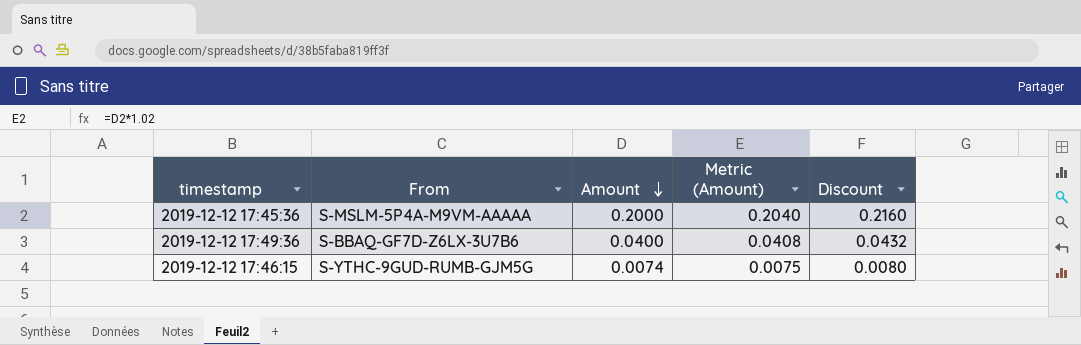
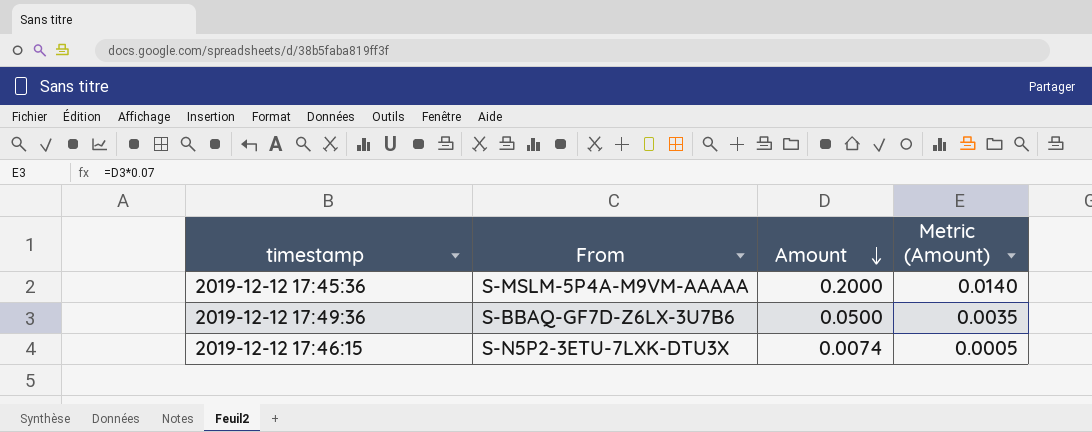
column Discount | formula: [Amount] * 1.08 -> none
column Metric (Amount) | formula: [Amount] * 1.02 -> [Amount] * 0.07
2019-12-12 17:49:36 | Amount: 0.0400 -> 0.0500
2019-12-12 17:46:15 | From: S-YTHC-9GUD-RUMB-GJM5G -> S-N5P2-3ETU-7LXK-DTU3X

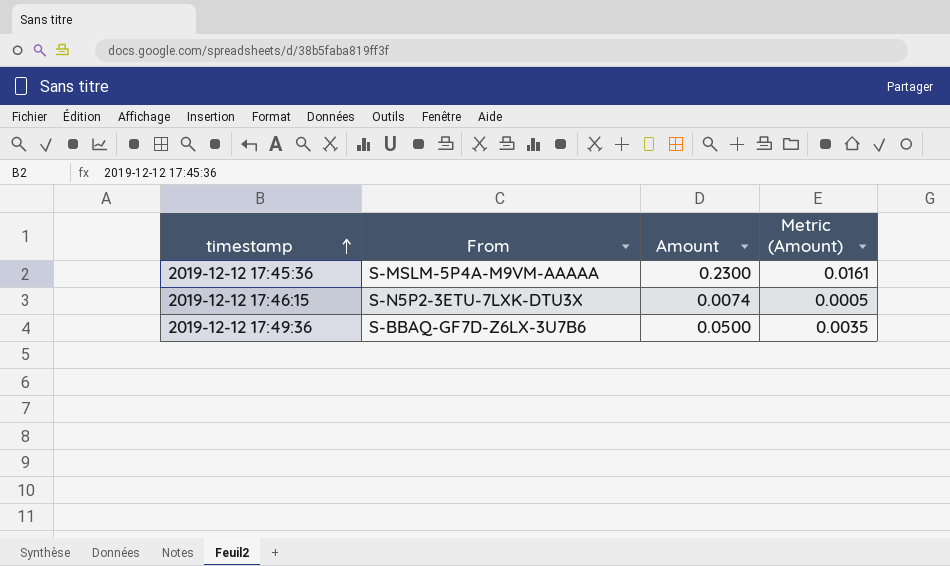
row order: Amount descending -> timestamp ascending
2019-12-12 17:45:36 | Amount: 0.2000 -> 0.2300
2019-12-12 17:45:36 | Metric (Amount): 0.0140 -> 0.0161

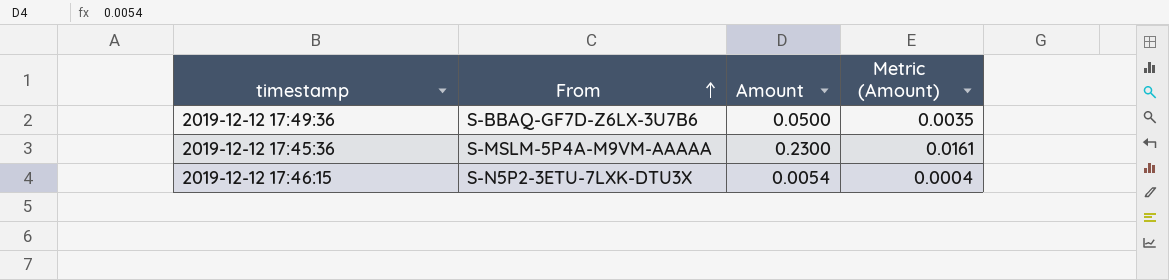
row order: timestamp ascending -> From ascending
2019-12-12 17:46:15 | Amount: 0.0074 -> 0.0054
2019-12-12 17:46:15 | Metric (Amount): 0.0005 -> 0.0004

